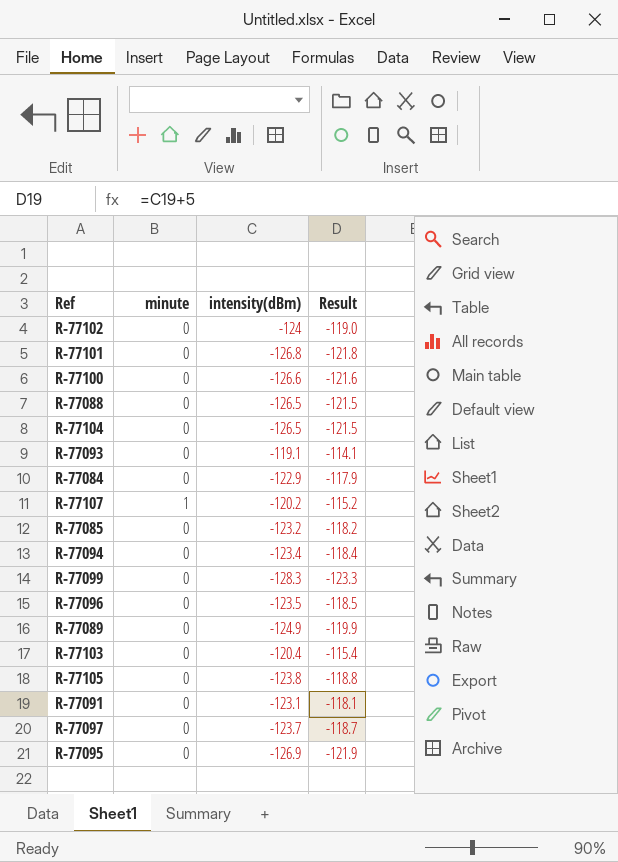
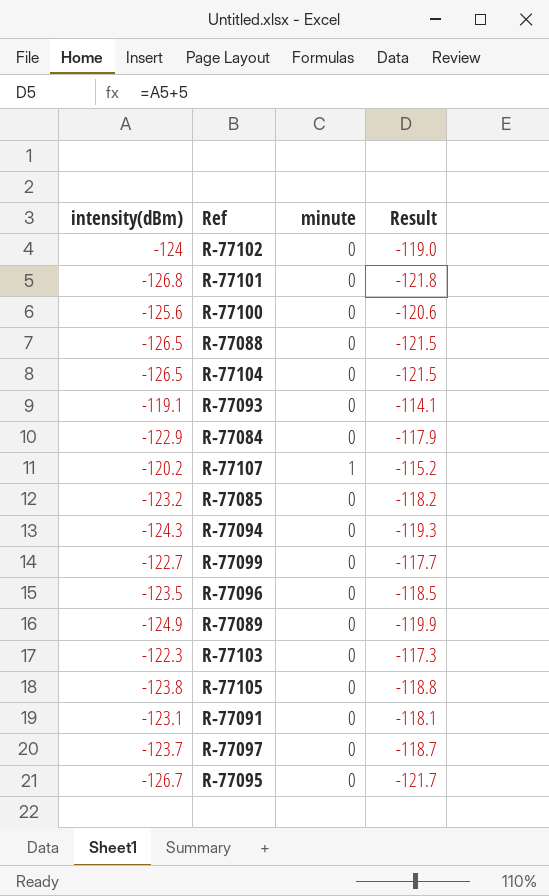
column intensity(dBm) | position: 3 -> 1
R-77100 | intensity(dBm): -126.6 -> -125.6
R-77100 | Result: -121.6 -> -120.6
R-77094 | intensity(dBm): -123.4 -> -124.3
R-77094 | Result: -118.4 -> -119.3
R-77099 | intensity(dBm): -128.3 -> -122.7
R-77099 | Result: -123.3 -> -117.7
R-77103 | intensity(dBm): -120.4 -> -122.3
R-77103 | Result: -115.4 -> -117.3
R-77095 | intensity(dBm): -126.9 -> -126.7
R-77095 | Result: -121.9 -> -121.7

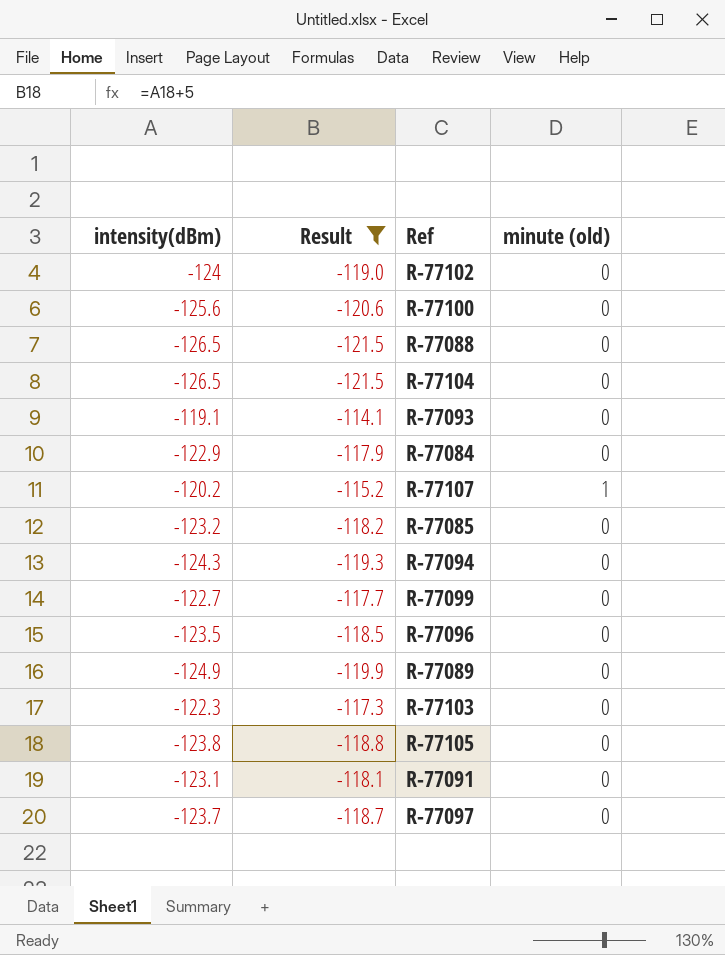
filter: none -> Result >= -121.5
column Result | position: 4 -> 2
column name: minute -> minute (old)

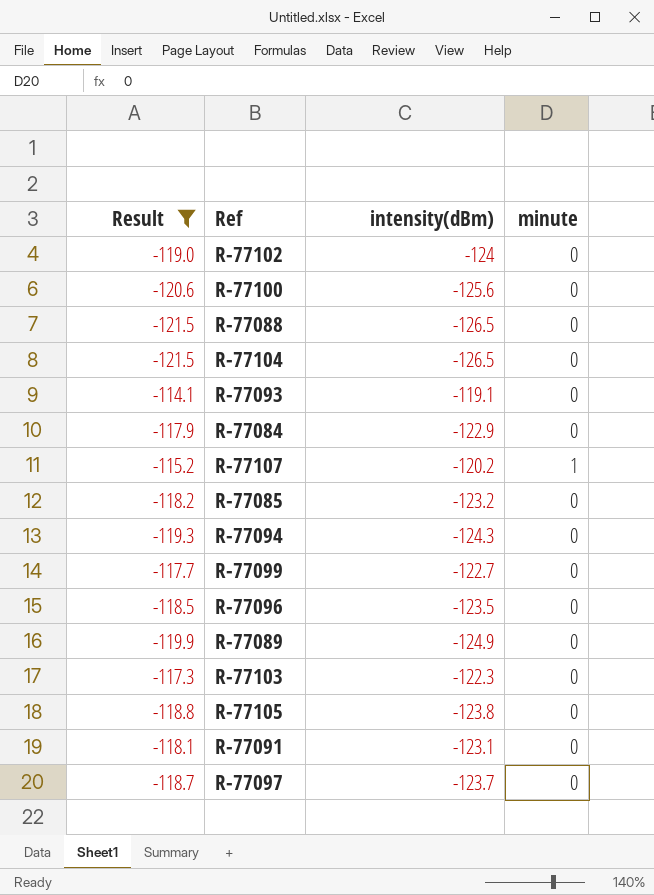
column intensity(dBm) | position: 1 -> 3
column name: minute (old) -> minute

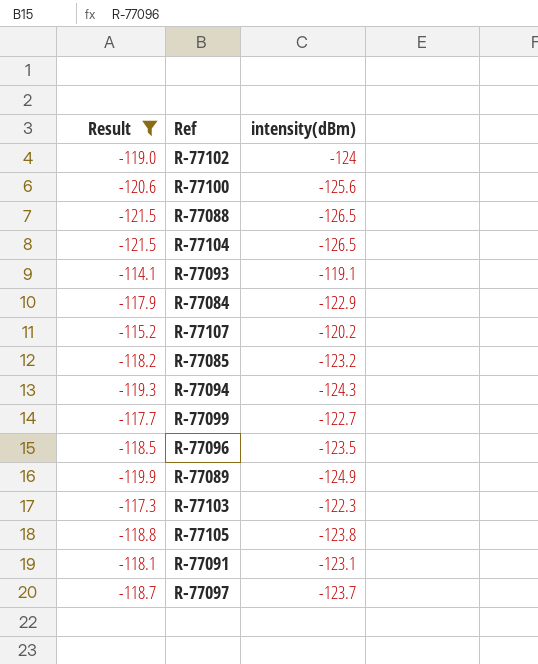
column minute | position: 4 -> none

